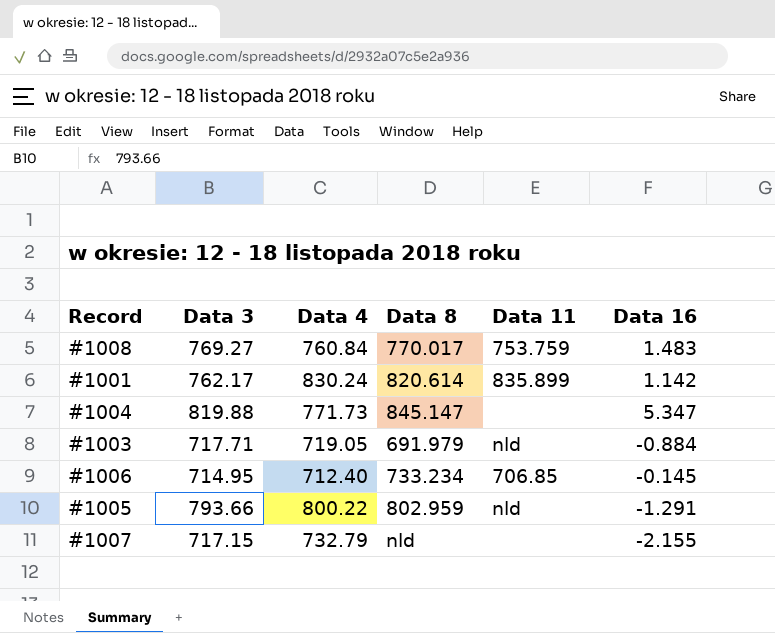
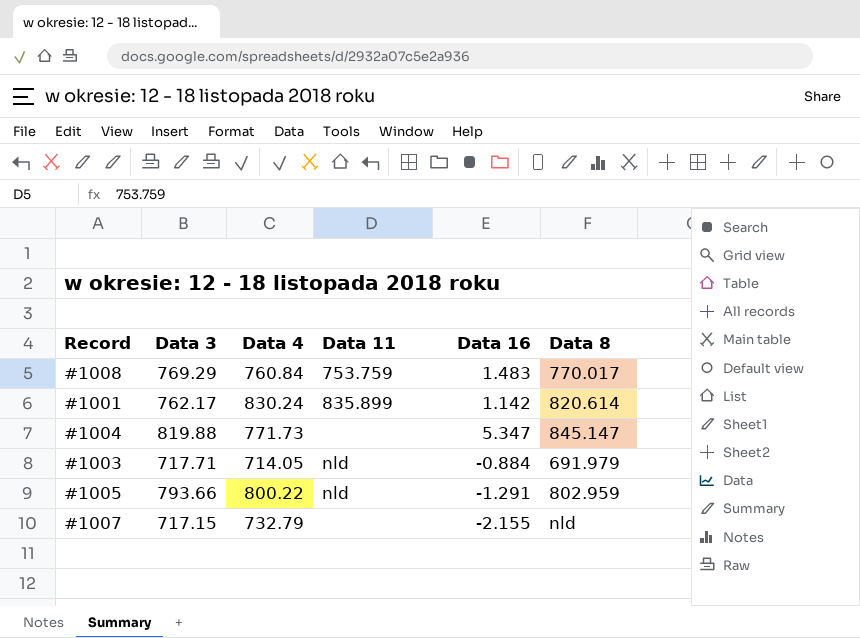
column Data 8 | position: 4 -> 6
row #1006: 714.95 | 712.40 | 733.234 | 706.85 | -0.145 -> none
#1008 | Data 3: 769.27 -> 769.29
#1003 | Data 4: 719.05 -> 714.05

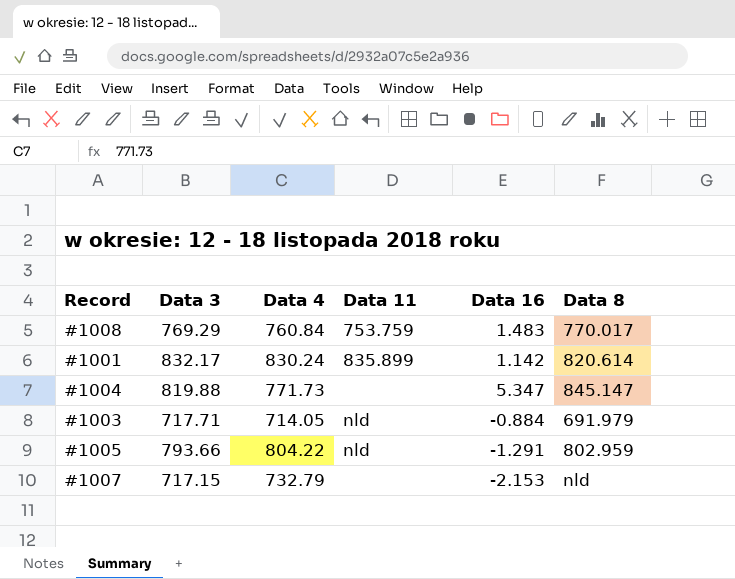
#1001 | Data 3: 762.17 -> 832.17
#1005 | Data 4: 800.22 -> 804.22
#1007 | Data 16: -2.155 -> -2.153

